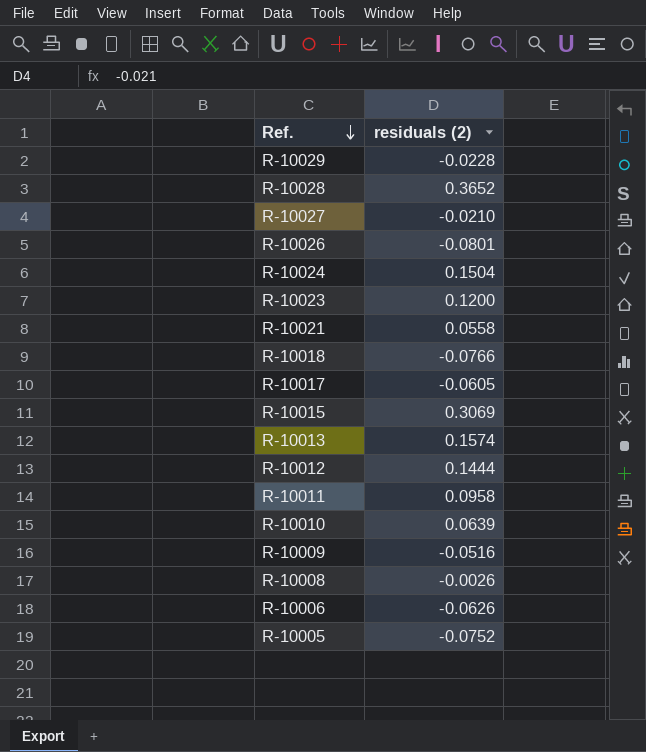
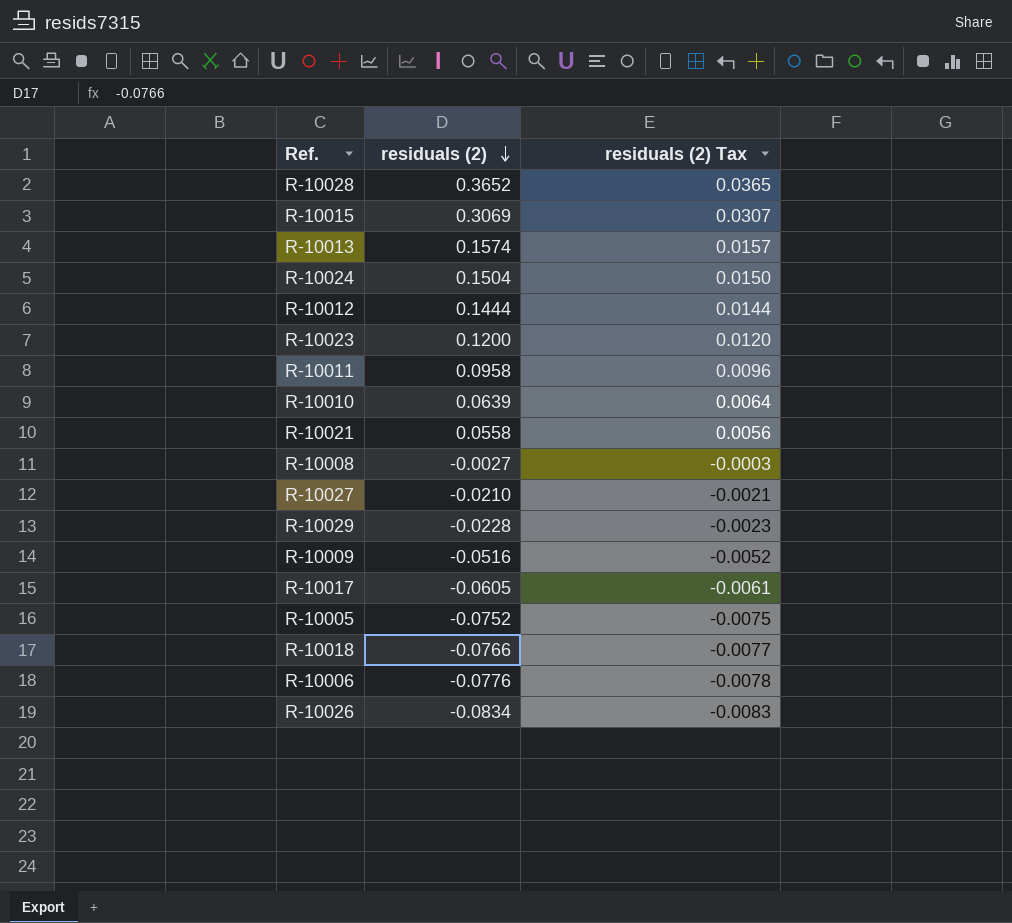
row order: Ref. descending -> residuals (2) descending
column residuals (2) Tax | formula: none -> [residuals (2)] * 0.1
R-10008 | residuals (2): -0.0026 -> -0.0027
R-10006 | residuals (2): -0.0626 -> -0.0776
R-10026 | residuals (2): -0.0801 -> -0.0834

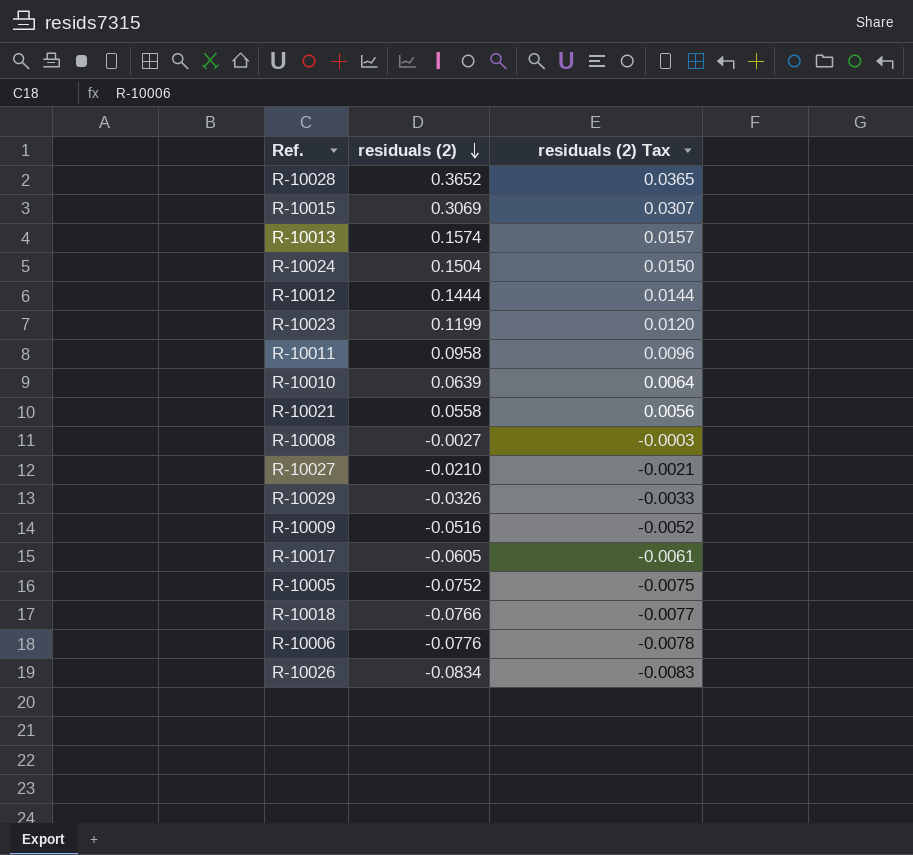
R-10023 | residuals (2): 0.1200 -> 0.1199
R-10029 | residuals (2): -0.0228 -> -0.0326
R-10029 | residuals (2) Tax: -0.0023 -> -0.0033

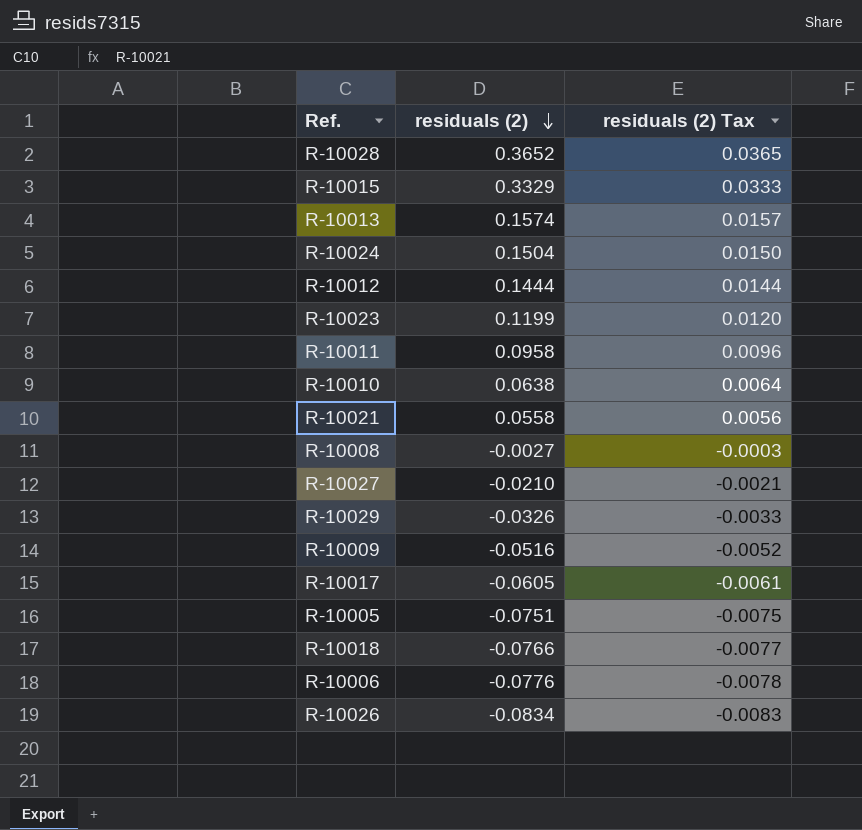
R-10015 | residuals (2): 0.3069 -> 0.3329
R-10015 | residuals (2) Tax: 0.0307 -> 0.0333
R-10010 | residuals (2): 0.0639 -> 0.0638
R-10005 | residuals (2): -0.0752 -> -0.0751

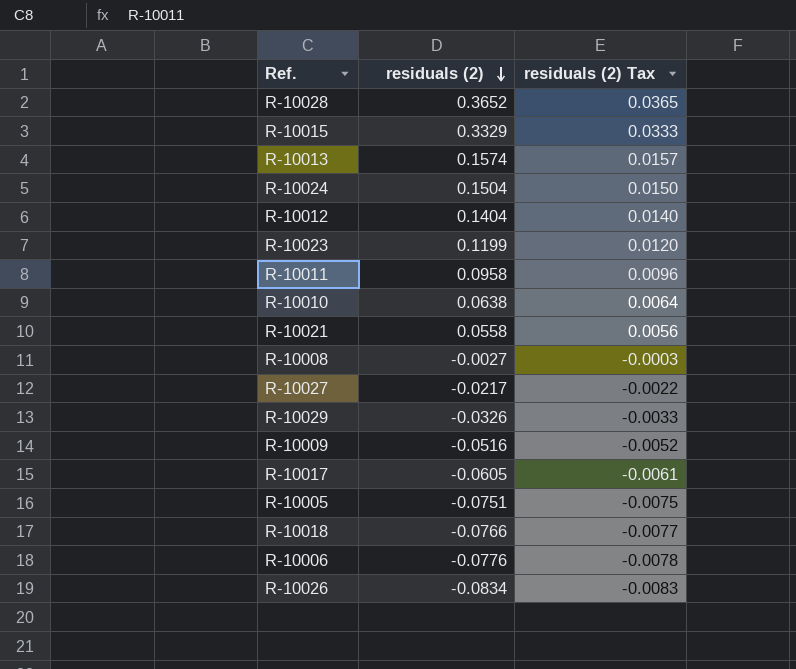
R-10012 | residuals (2): 0.1444 -> 0.1404
R-10012 | residuals (2) Tax: 0.0144 -> 0.0140
R-10027 | residuals (2): -0.0210 -> -0.0217
R-10027 | residuals (2) Tax: -0.0021 -> -0.0022

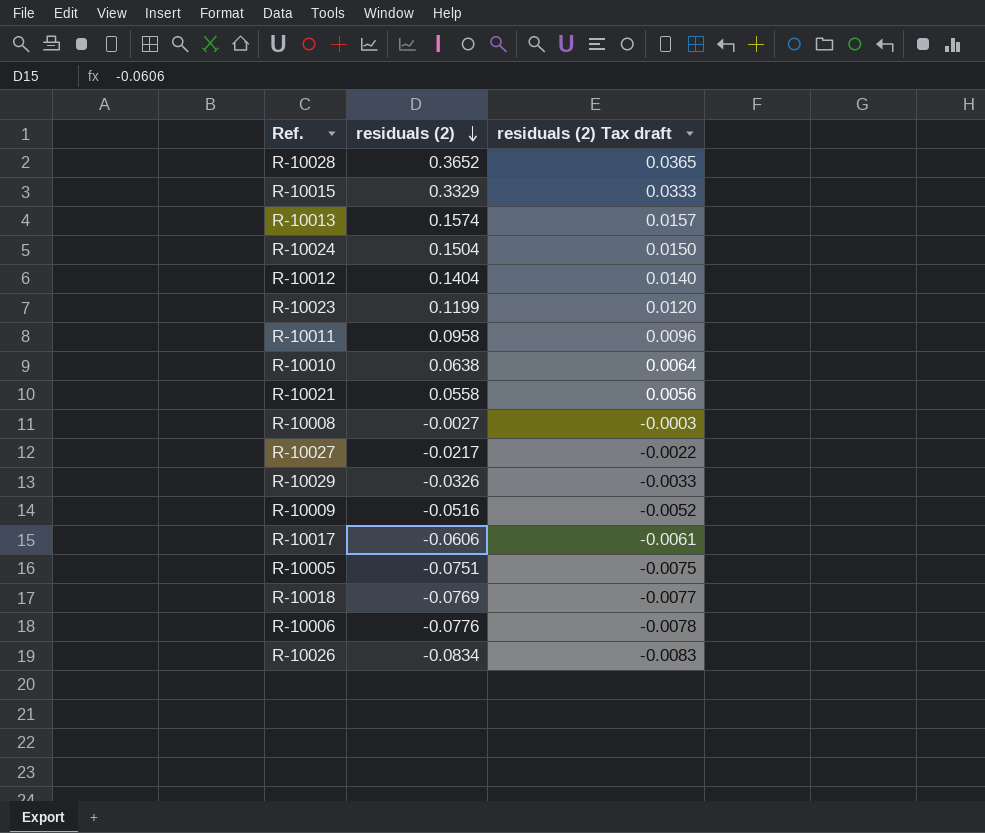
column name: residuals (2) Tax -> residuals (2) Tax draft
R-10017 | residuals (2): -0.0605 -> -0.0606
R-10018 | residuals (2): -0.0766 -> -0.0769

